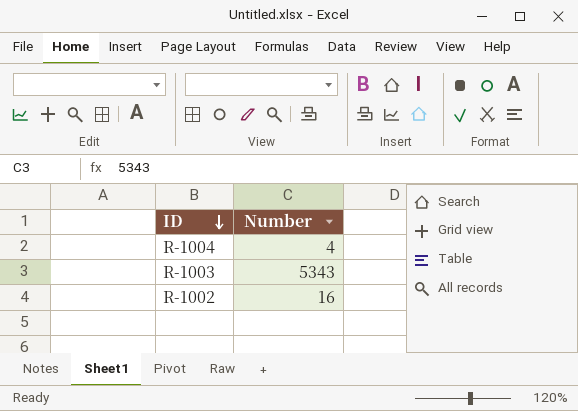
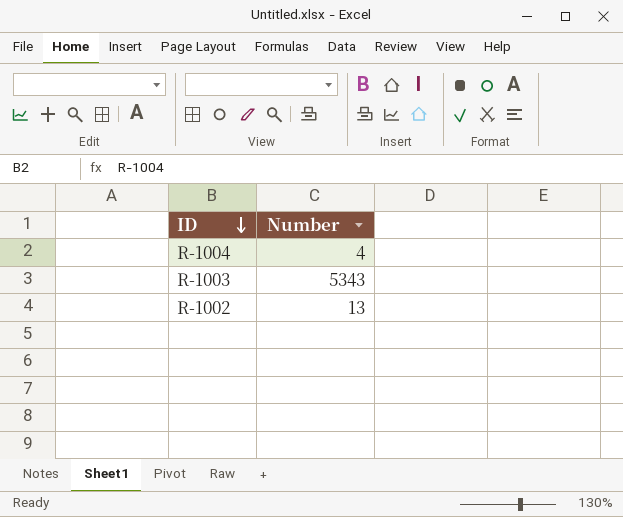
R-1002 | Number: 16 -> 13

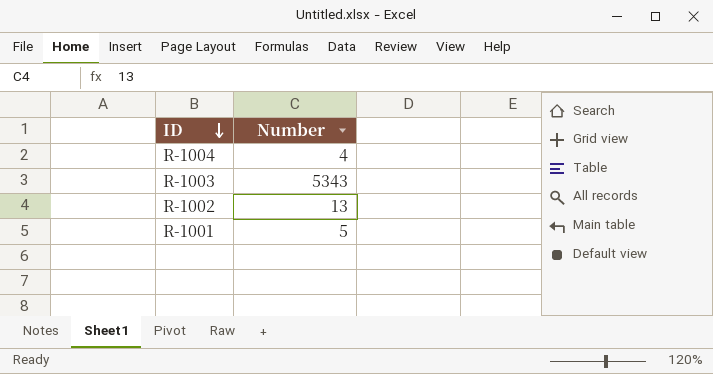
row R-1001: none -> 5

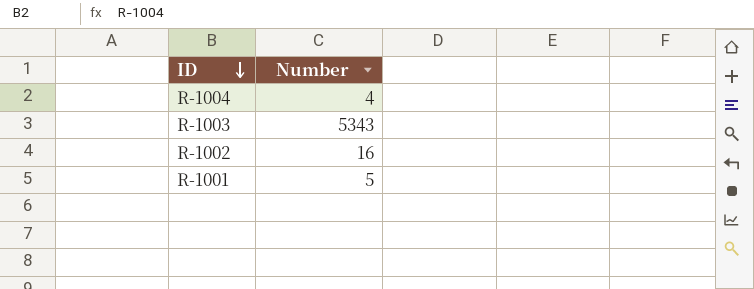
R-1002 | Number: 13 -> 16

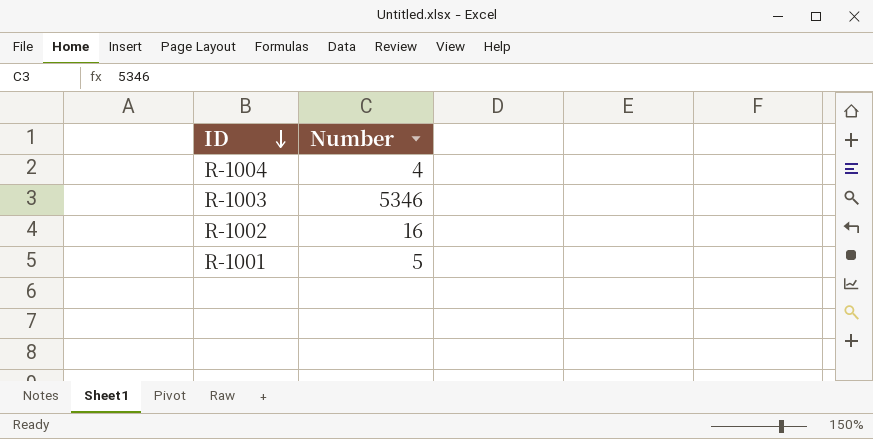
R-1003 | Number: 5343 -> 5346

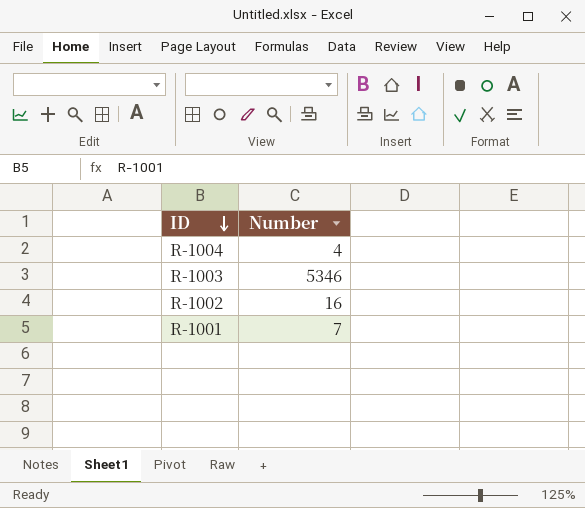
R-1001 | Number: 5 -> 7

